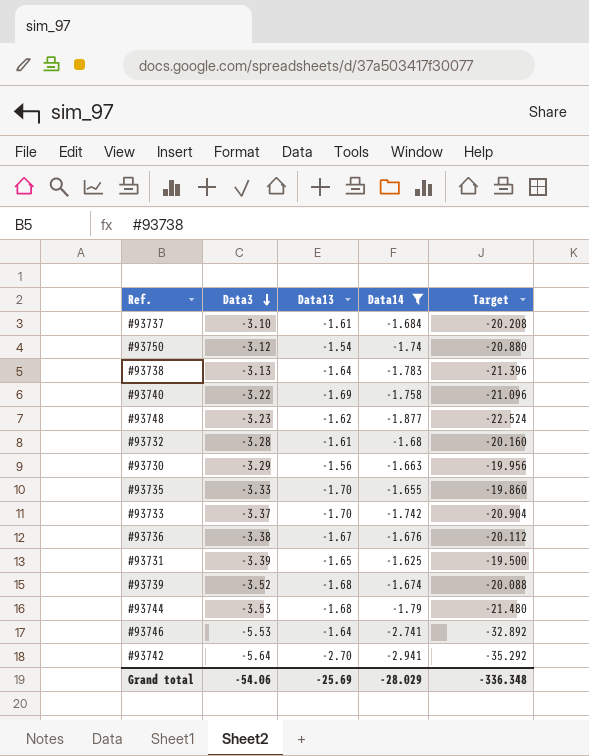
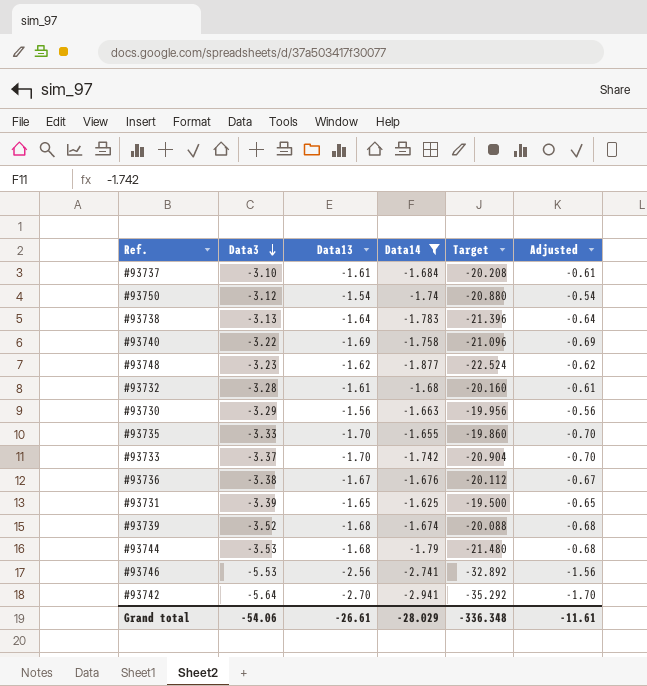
column Adjusted | formula: none -> [Data13] + 1
#93746 | Data13: -1.64 -> -2.56
Grand total | Data13: -25.69 -> -26.61

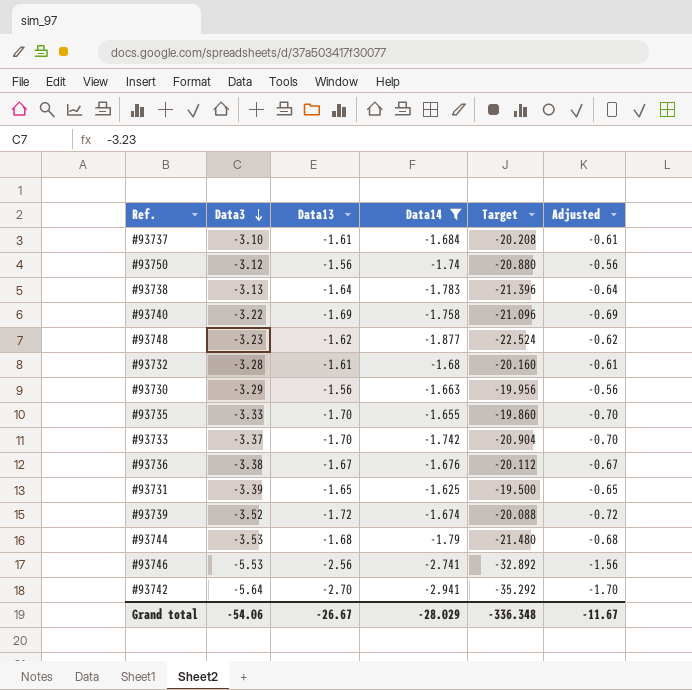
#93750 | Data13: -1.54 -> -1.56
#93750 | Adjusted: -0.54 -> -0.56
#93739 | Data13: -1.68 -> -1.72
#93739 | Adjusted: -0.68 -> -0.72
Grand total | Data13: -26.61 -> -26.67
Grand total | Adjusted: -11.61 -> -11.67

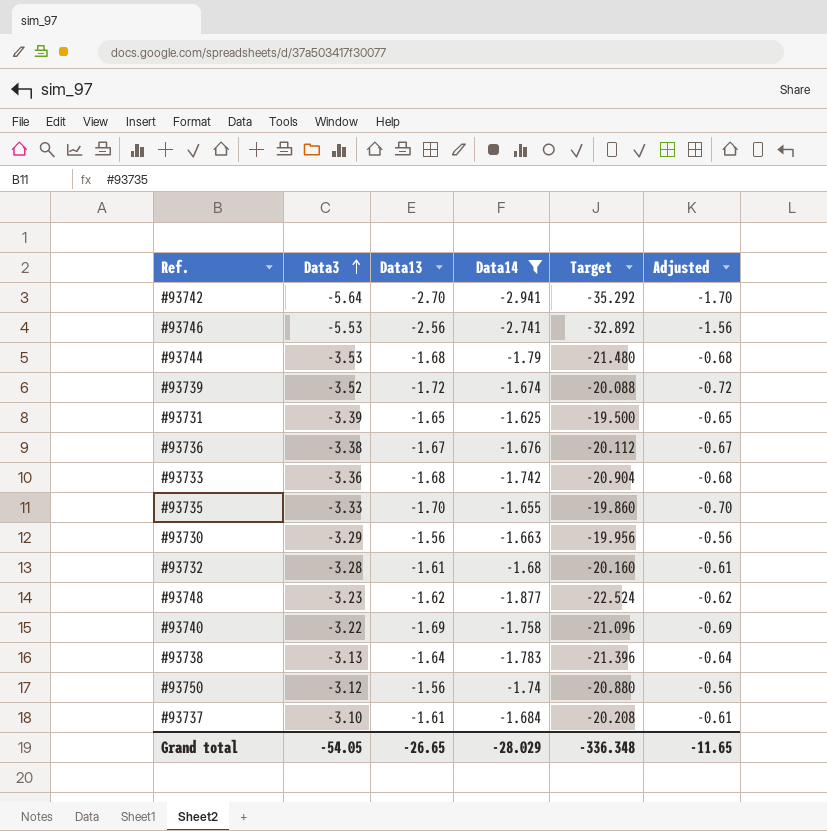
row order: Data3 descending -> Data3 ascending
#93733 | Data3: -3.37 -> -3.36
#93733 | Data13: -1.70 -> -1.68
#93733 | Adjusted: -0.70 -> -0.68
Grand total | Data3: -54.06 -> -54.05
Grand total | Data13: -26.67 -> -26.65
Grand total | Adjusted: -11.67 -> -11.65

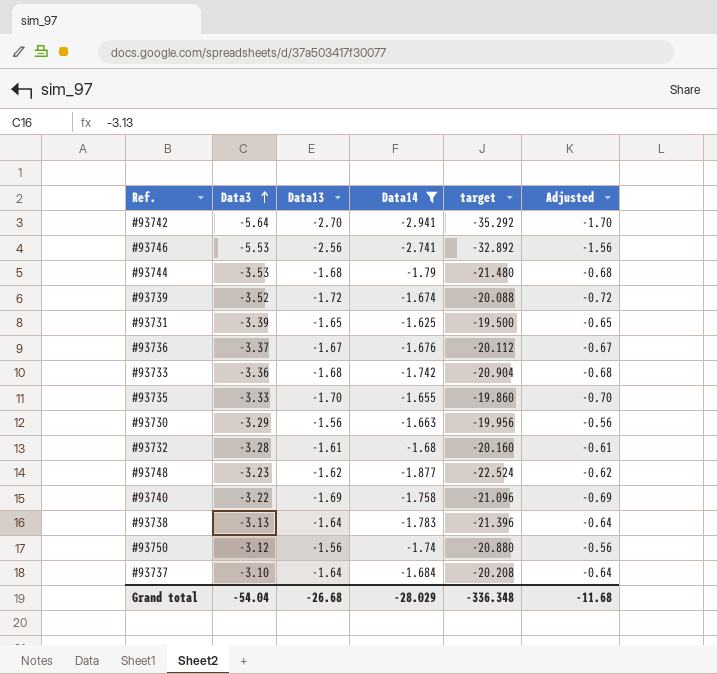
column name: Target -> target
#93736 | Data3: -3.38 -> -3.37
#93737 | Data13: -1.61 -> -1.64
#93737 | Adjusted: -0.61 -> -0.64
Grand total | Data3: -54.05 -> -54.04
Grand total | Data13: -26.65 -> -26.68
Grand total | Adjusted: -11.65 -> -11.68

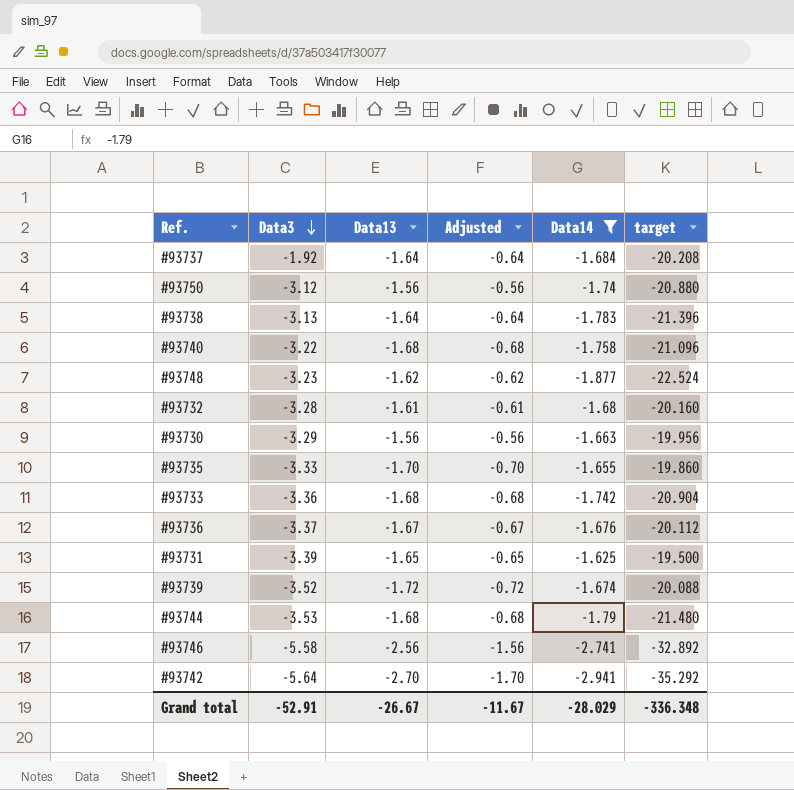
row order: Data3 ascending -> Data3 descending
column Adjusted | position: 6 -> 4
#93737 | Data3: -3.10 -> -1.92
#93740 | Data13: -1.69 -> -1.68
#93740 | Adjusted: -0.69 -> -0.68
#93746 | Data3: -5.53 -> -5.58
Grand total | Data3: -54.04 -> -52.91
Grand total | Data13: -26.68 -> -26.67
Grand total | Adjusted: -11.68 -> -11.67

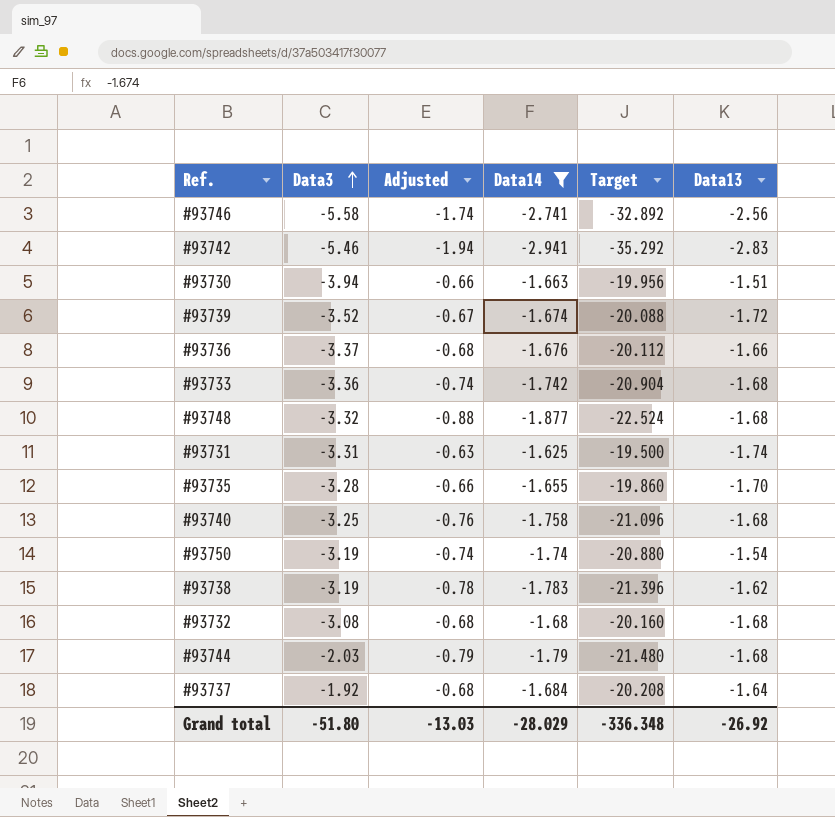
row order: Data3 descending -> Data3 ascending
column Adjusted | formula: [Data13] + 1 -> [Data14] + 1
column name: target -> Target
column Data13 | position: 3 -> 6
#93742 | Data3: -5.64 -> -5.46
#93742 | Data13: -2.70 -> -2.83
#93730 | Data3: -3.29 -> -3.94
#93730 | Data13: -1.56 -> -1.51
#93736 | Data13: -1.67 -> -1.66
#93748 | Data3: -3.23 -> -3.32
#93748 | Data13: -1.62 -> -1.68
#93731 | Data3: -3.39 -> -3.31
#93731 | Data13: -1.65 -> -1.74
#93735 | Data3: -3.33 -> -3.28
#93740 | Data3: -3.22 -> -3.25
#93750 | Data3: -3.12 -> -3.19
#93750 | Data13: -1.56 -> -1.54
#93738 | Data3: -3.13 -> -3.19
#93738 | Data13: -1.64 -> -1.62
#93732 | Data3: -3.28 -> -3.08
#93732 | Data13: -1.61 -> -1.68
#93744 | Data3: -3.53 -> -2.03
Grand total | Data3: -52.91 -> -51.80
Grand total | Adjusted: -11.67 -> -13.03
Grand total | Data13: -26.67 -> -26.92

